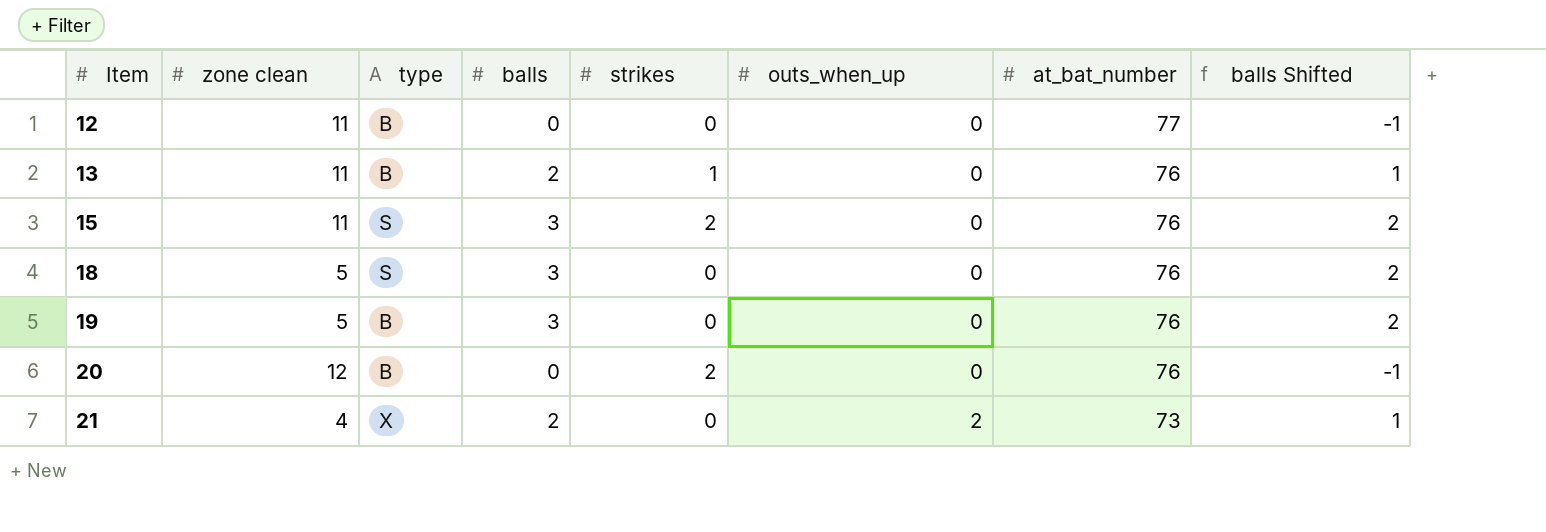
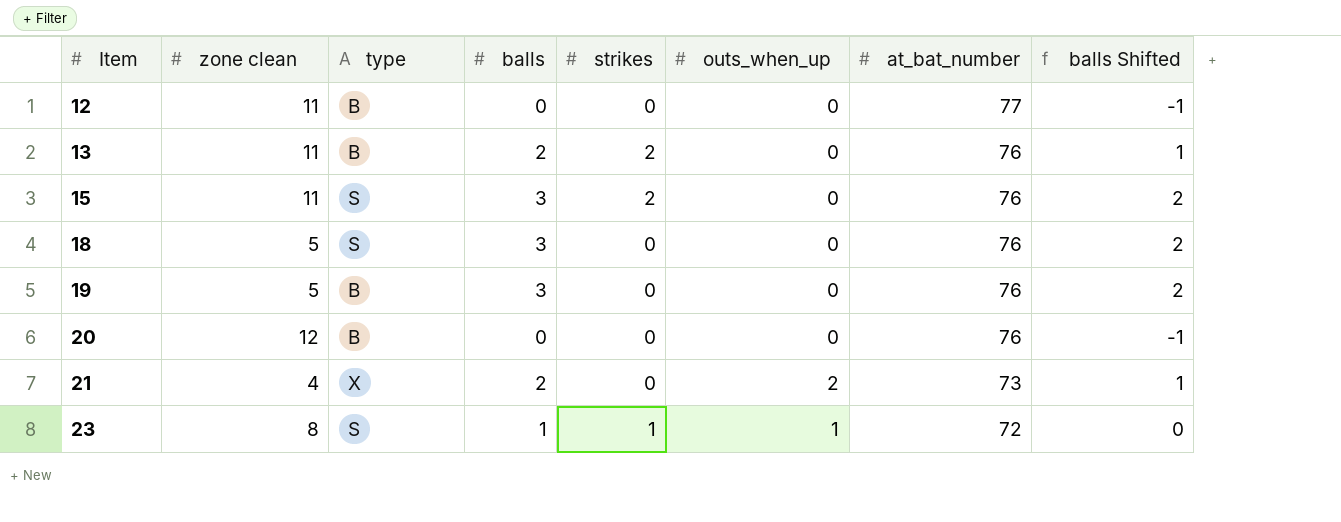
13 | strikes: 1 -> 2
20 | strikes: 2 -> 0
row 23: none -> 8 | S | 1 | 1 | 1 | 72 | 0

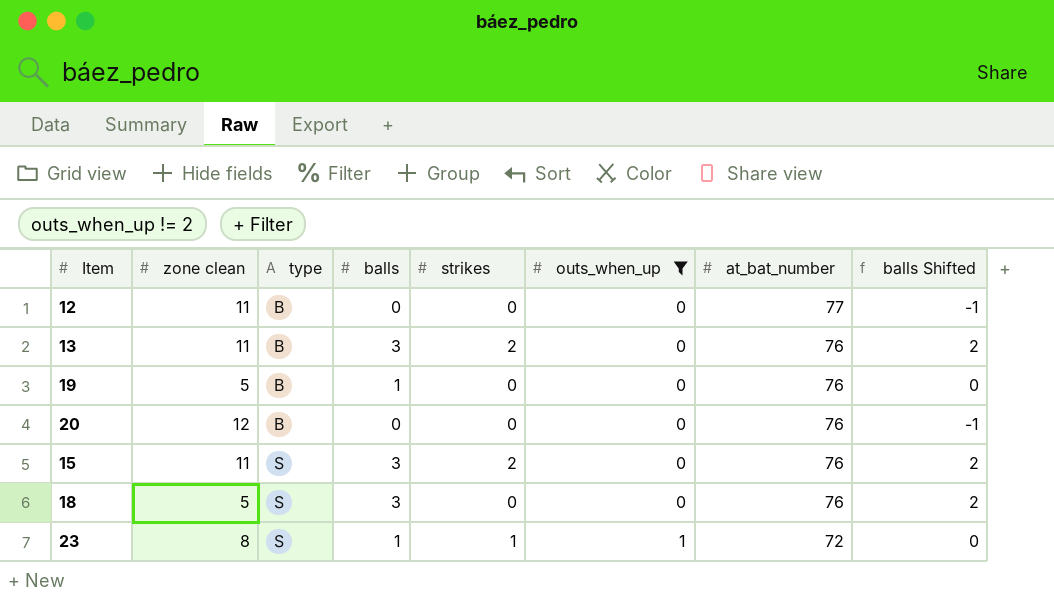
filter: none -> outs_when_up != 2
row order: Item ascending -> type ascending
13 | balls: 2 -> 3
13 | balls Shifted: 1 -> 2
19 | balls: 3 -> 1
19 | balls Shifted: 2 -> 0

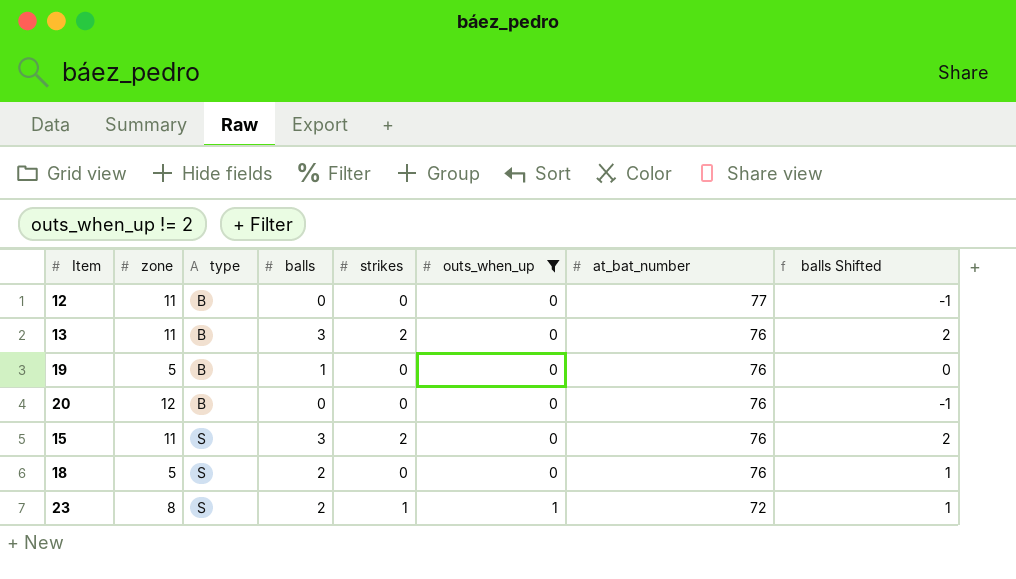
column name: zone clean -> zone
18 | balls: 3 -> 2
18 | balls Shifted: 2 -> 1
23 | balls: 1 -> 2
23 | balls Shifted: 0 -> 1

